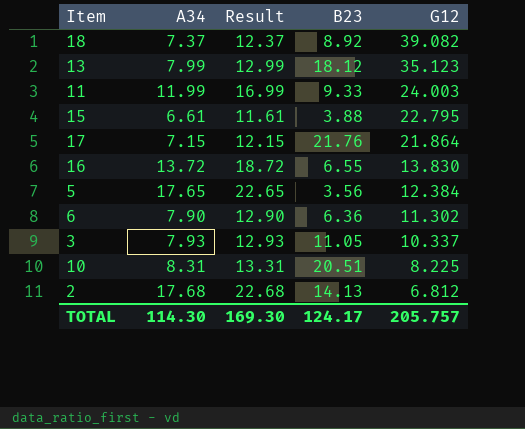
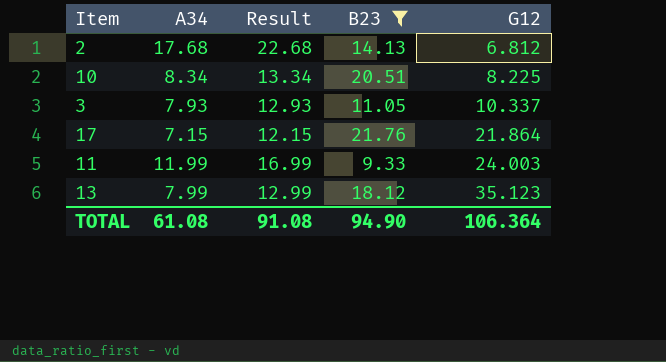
filter: none -> B23 >= 9.33
row order: G12 descending -> G12 ascending
10 | A34: 8.31 -> 8.34
10 | Result: 13.31 -> 13.34
TOTAL | A34: 114.30 -> 61.08
TOTAL | Result: 169.30 -> 91.08
TOTAL | B23: 124.17 -> 94.90
TOTAL | G12: 205.757 -> 106.364

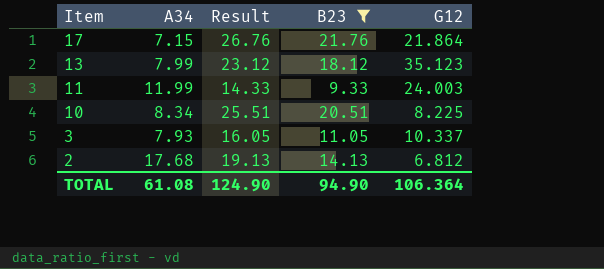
row order: G12 ascending -> Item descending
column Result | formula: [A34] + 5 -> [B23] + 5
TOTAL | Result: 91.08 -> 124.90

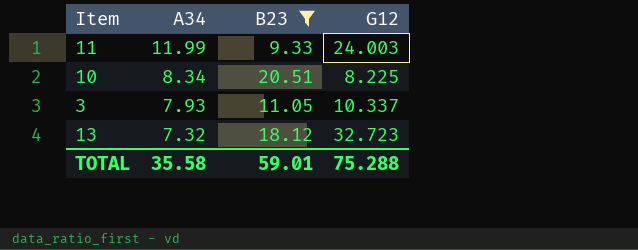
row order: Item descending -> A34 descending
column Result | formula: [B23] + 5 -> none
row 17: 7.15 | 26.76 | 21.76 | 21.864 -> none
row 2: 17.68 | 19.13 | 14.13 | 6.812 -> none
13 | A34: 7.99 -> 7.32
13 | G12: 35.123 -> 32.723
TOTAL | A34: 61.08 -> 35.58
TOTAL | B23: 94.90 -> 59.01
TOTAL | G12: 106.364 -> 75.288

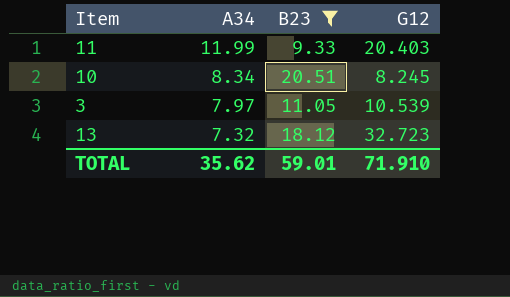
11 | G12: 24.003 -> 20.403
10 | G12: 8.225 -> 8.245
3 | A34: 7.93 -> 7.97
3 | G12: 10.337 -> 10.539
TOTAL | A34: 35.58 -> 35.62
TOTAL | G12: 75.288 -> 71.910

